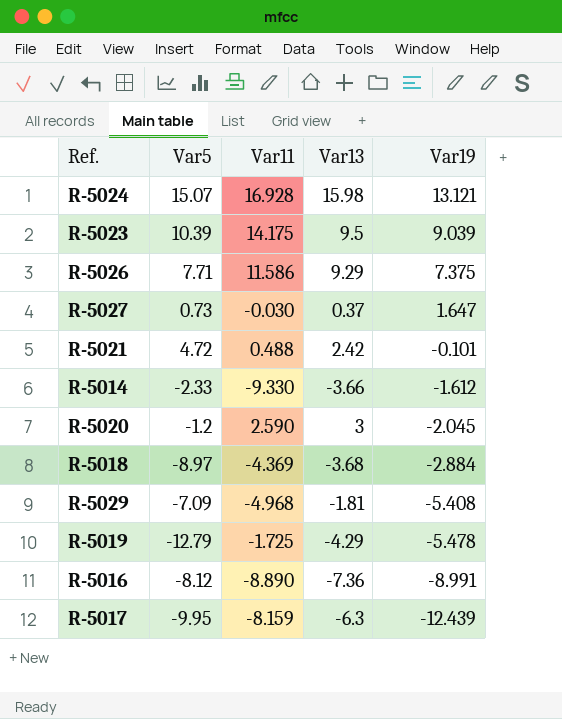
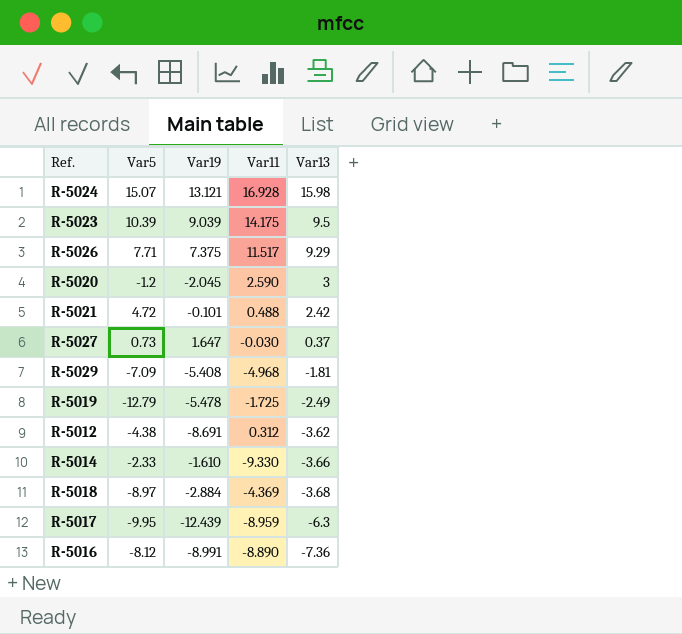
row order: Var19 descending -> Var13 descending
column Var19 | position: 5 -> 3
R-5026 | Var11: 11.586 -> 11.517
R-5019 | Var13: -4.29 -> -2.49
row R-5012: none -> -4.38 | -8.691 | 0.312 | -3.62
R-5014 | Var19: -1.612 -> -1.610
R-5017 | Var11: -8.159 -> -8.959

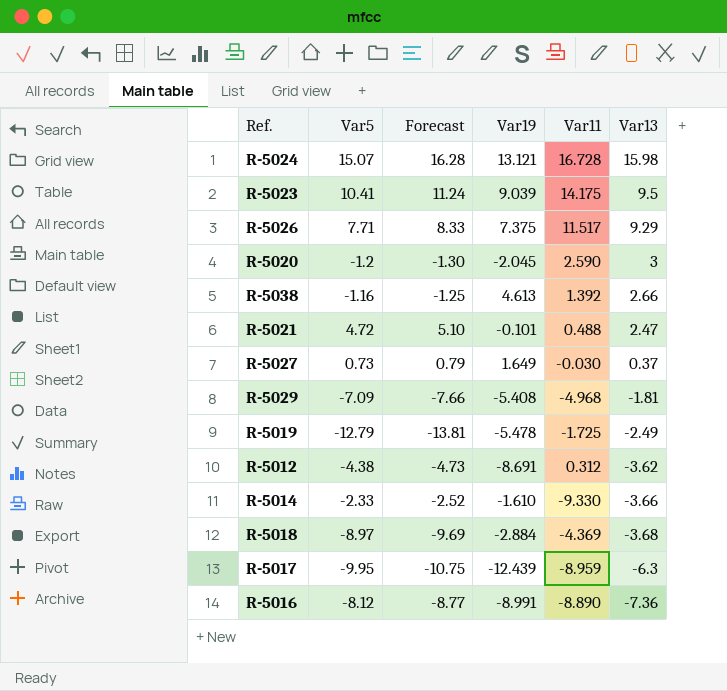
column Forecast | formula: none -> [Var5] * 1.08
R-5024 | Var11: 16.928 -> 16.728
R-5023 | Var5: 10.39 -> 10.41
row R-5038: none -> -1.16 | -1.25 | 4.613 | 1.392 | 2.66
R-5021 | Var13: 2.42 -> 2.47
R-5027 | Var19: 1.647 -> 1.649

